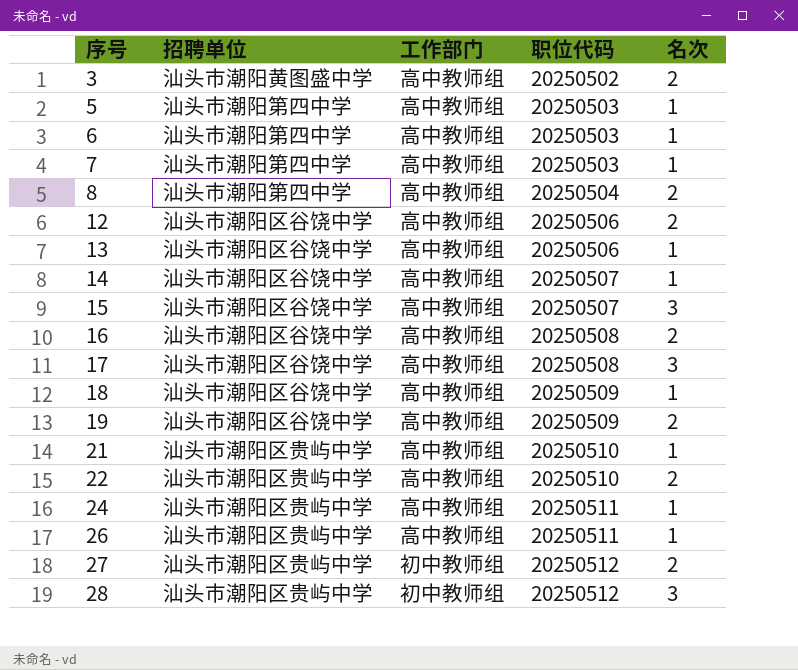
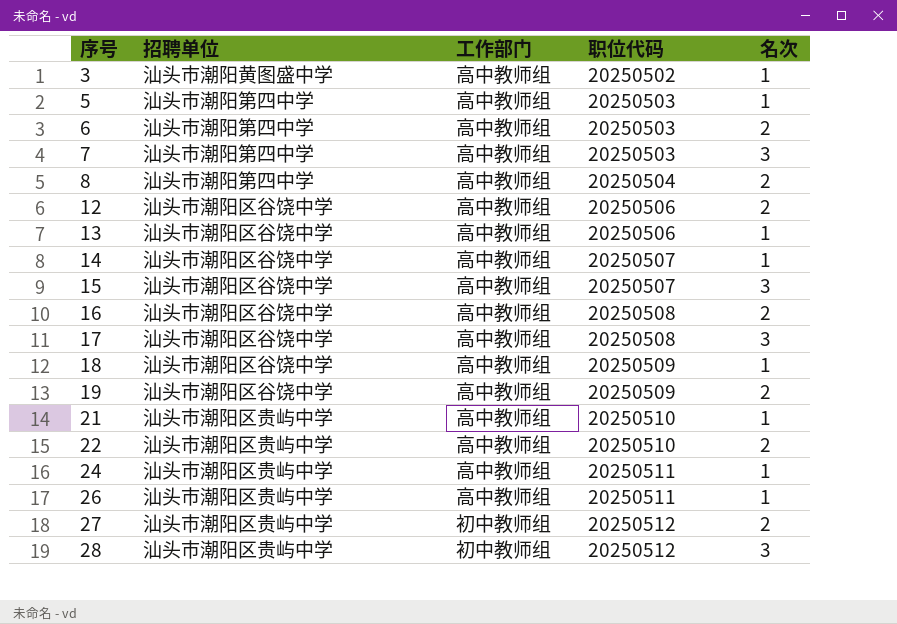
3 | 名次: 2 -> 1
6 | 名次: 1 -> 2
7 | 名次: 1 -> 3

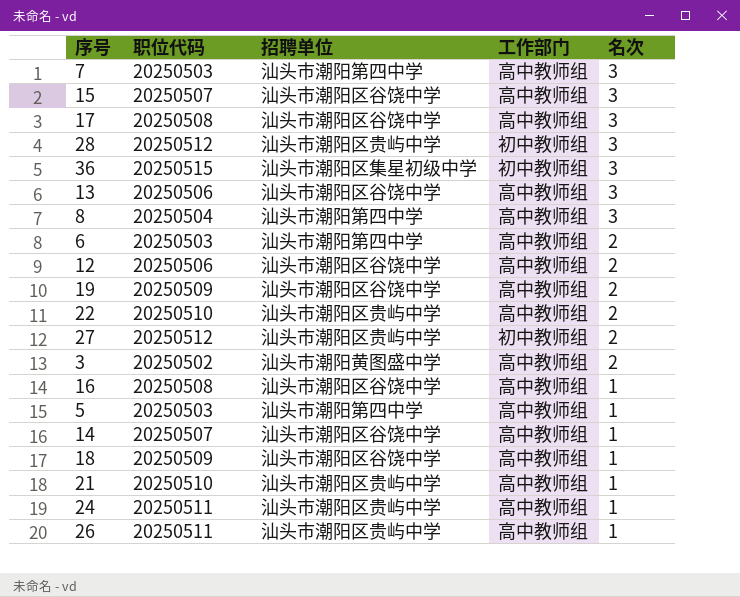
row order: 序号 ascending -> 名次 descending
column 职位代码 | position: 4 -> 2
row 36: none -> 20250515 | 汕头市潮阳区集星初级中学 | 初中教师组 | 3
13 | 名次: 1 -> 3
8 | 名次: 2 -> 3
3 | 名次: 1 -> 2
16 | 名次: 2 -> 1

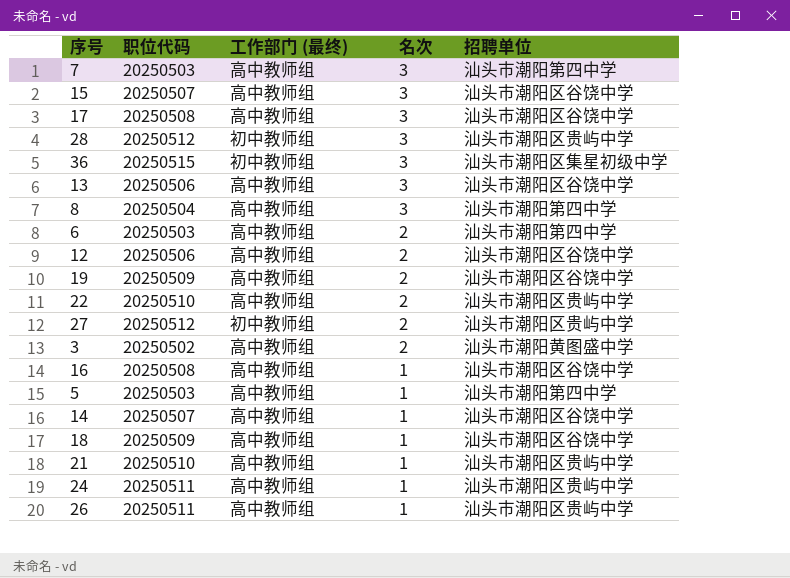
column name: 工作部门 -> 工作部门 (最终)
column 招聘单位 | position: 3 -> 5

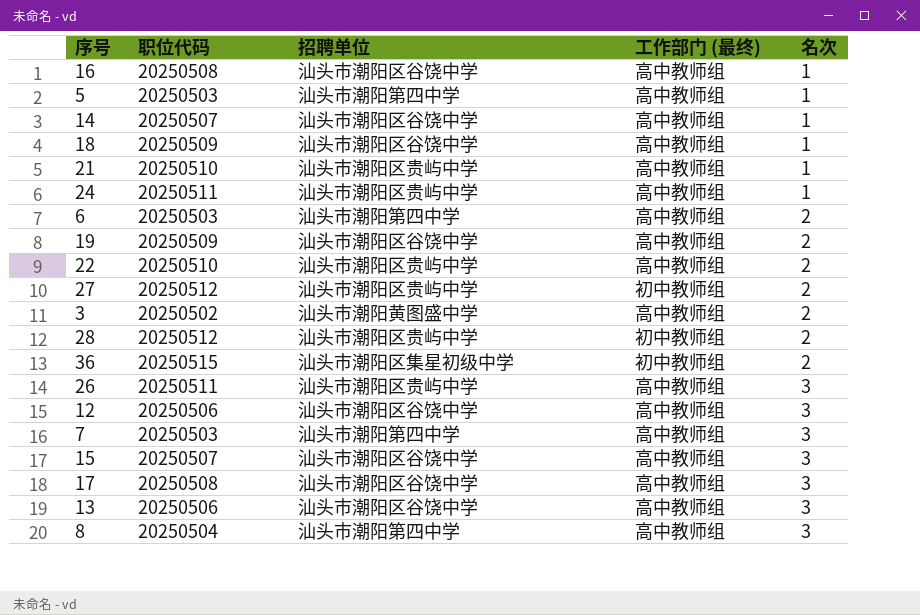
row order: 名次 descending -> 名次 ascending
column 招聘单位 | position: 5 -> 3
28 | 名次: 3 -> 2
36 | 名次: 3 -> 2
26 | 名次: 1 -> 3
12 | 名次: 2 -> 3

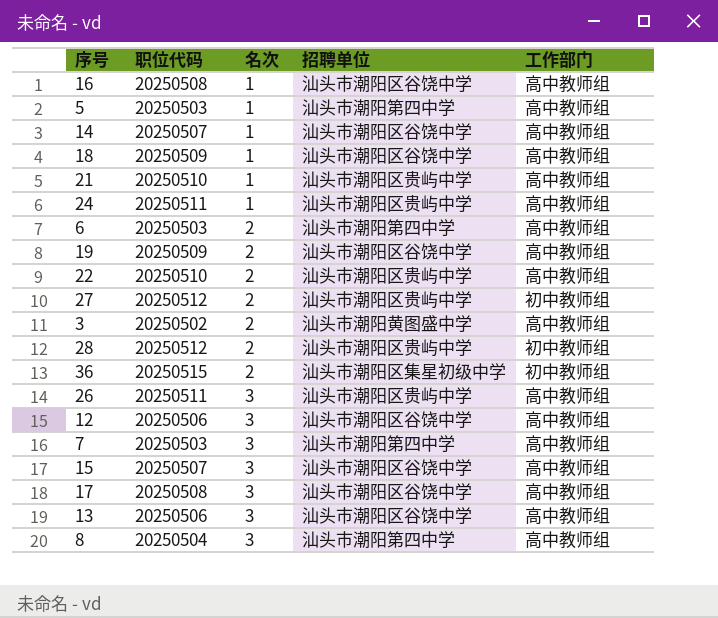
column 名次 | position: 5 -> 3
column name: 工作部门 (最终) -> 工作部门

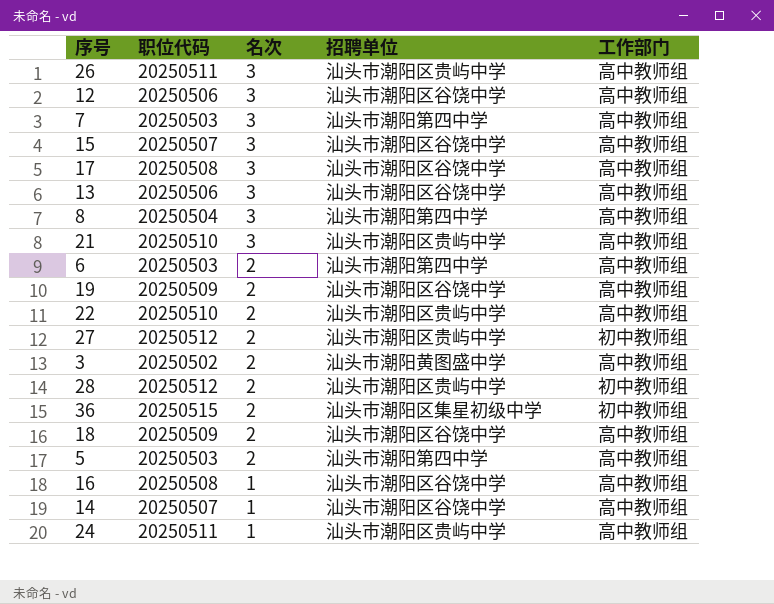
row order: 名次 ascending -> 名次 descending
21 | 名次: 1 -> 3
18 | 名次: 1 -> 2
5 | 名次: 1 -> 2

